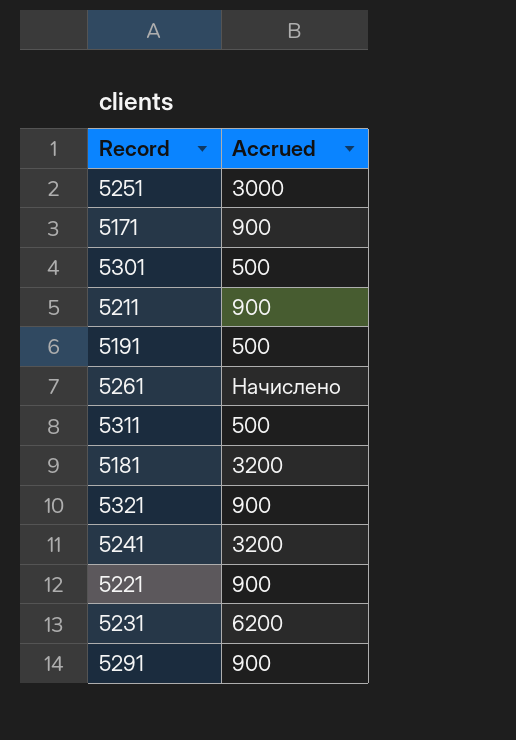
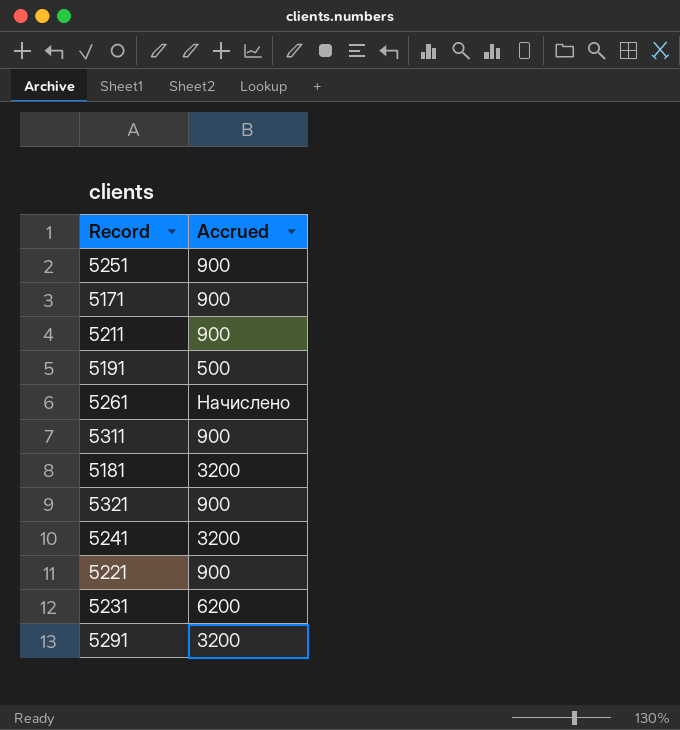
row 5301: 500 -> none
5251 | Accrued: 3000 -> 900
5311 | Accrued: 500 -> 900
5291 | Accrued: 900 -> 3200

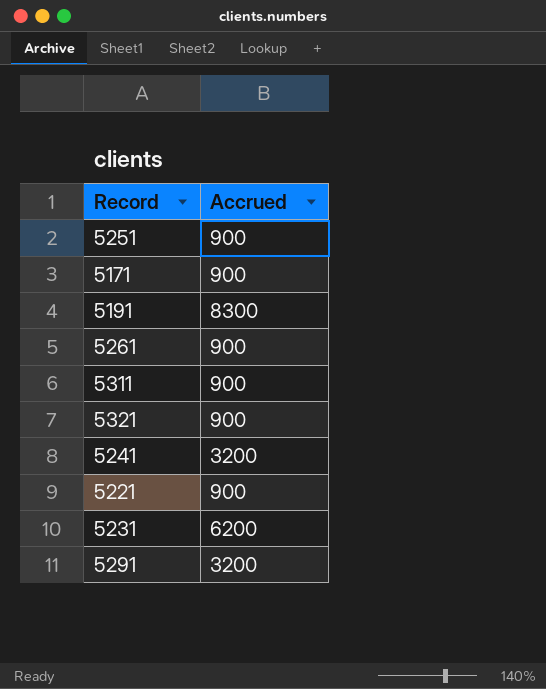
row 5211: 900 -> none
row 5181: 3200 -> none
5191 | Accrued: 500 -> 8300
5261 | Accrued: Начислено -> 900

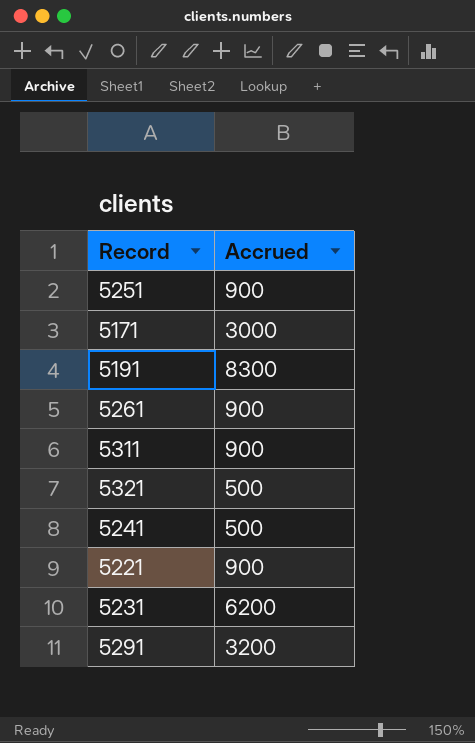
5171 | Accrued: 900 -> 3000
5321 | Accrued: 900 -> 500
5241 | Accrued: 3200 -> 500

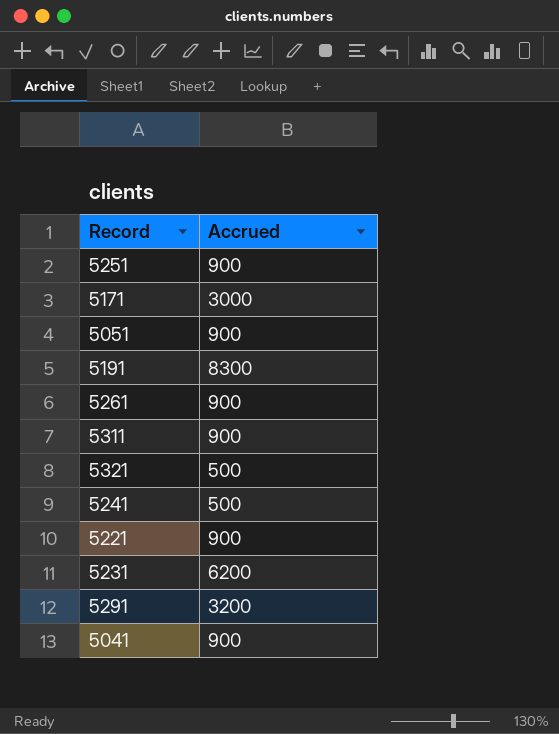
row 5051: none -> 900
row 5041: none -> 900

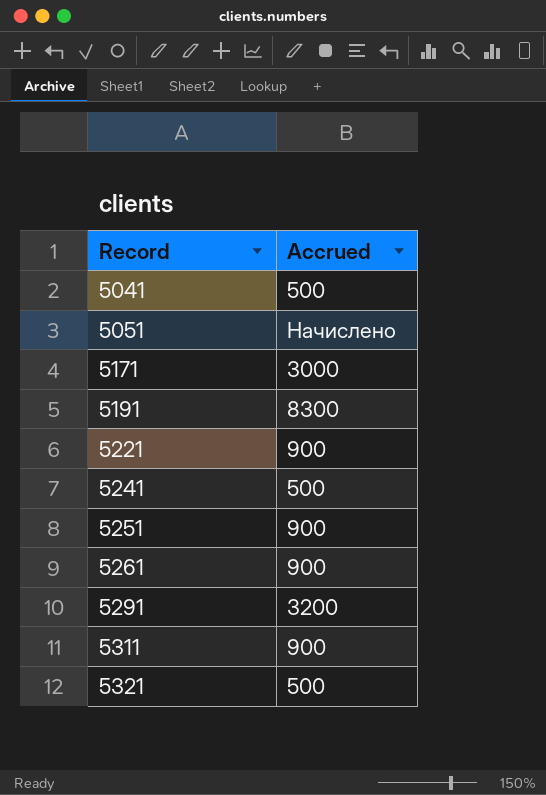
row order: none -> Record ascending
row 5231: 6200 -> none
5041 | Accrued: 900 -> 500
5051 | Accrued: 900 -> Начислено

